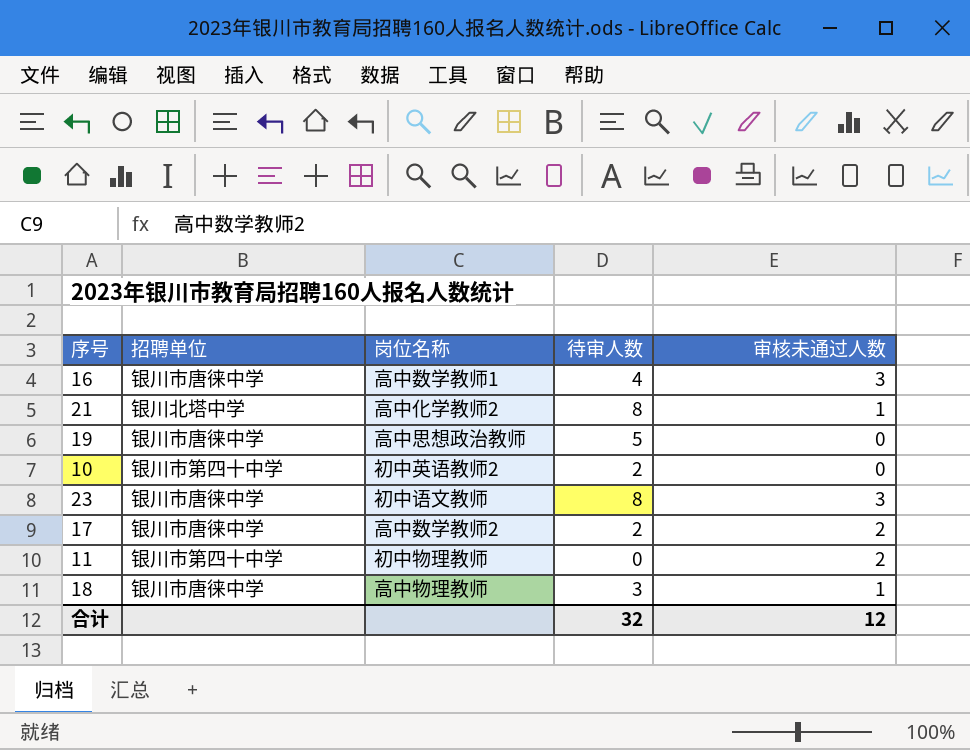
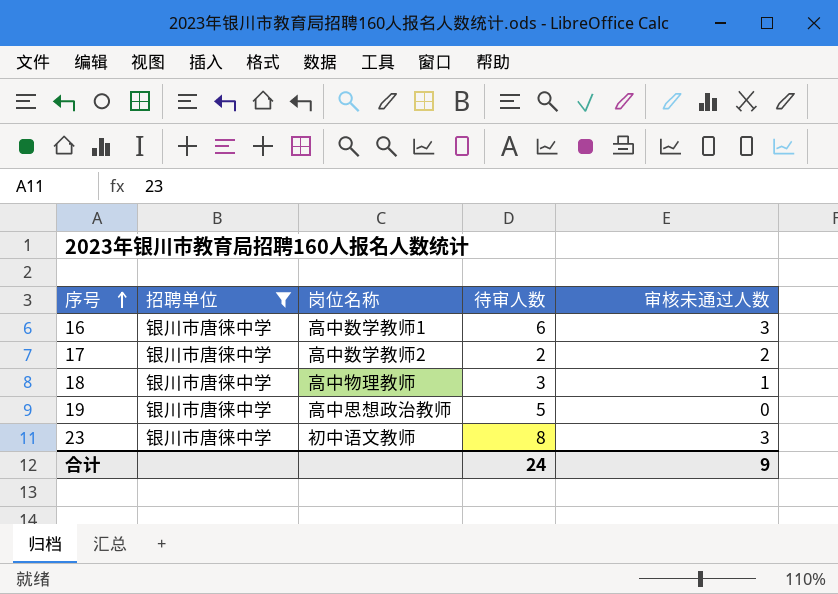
filter: none -> 招聘单位 = 银川市唐徕中学
row order: none -> 序号 ascending
16 | 待审人数: 4 -> 6
合计 | 待审人数: 32 -> 24
合计 | 审核未通过人数: 12 -> 9

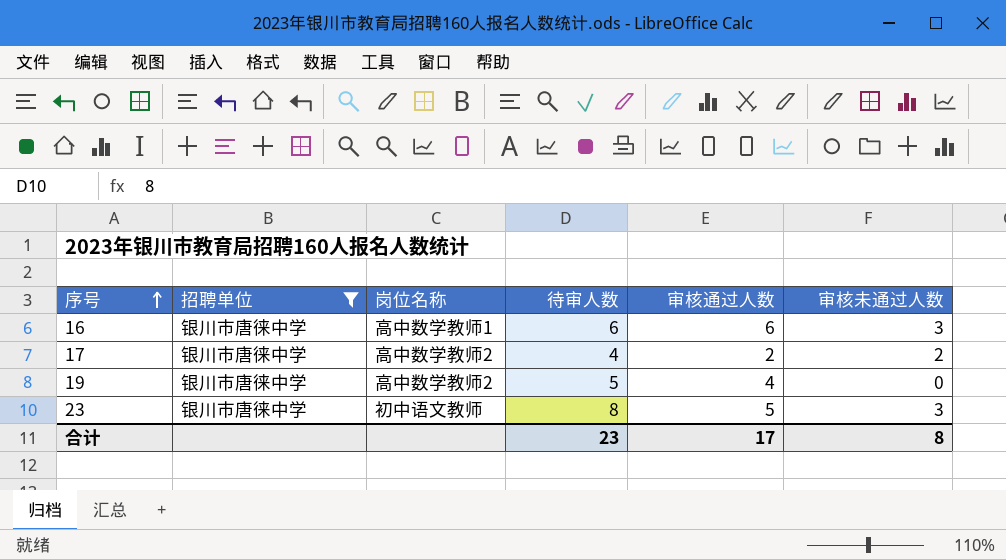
column 审核通过人数 | position: none -> 5
row 18: 银川市唐徕中学 | 高中物理教师 | 3 | 1 -> none
17 | 待审人数: 2 -> 4
19 | 岗位名称: 高中思想政治教师 -> 高中数学教师2
合计 | 待审人数: 24 -> 23
合计 | 审核未通过人数: 9 -> 8

